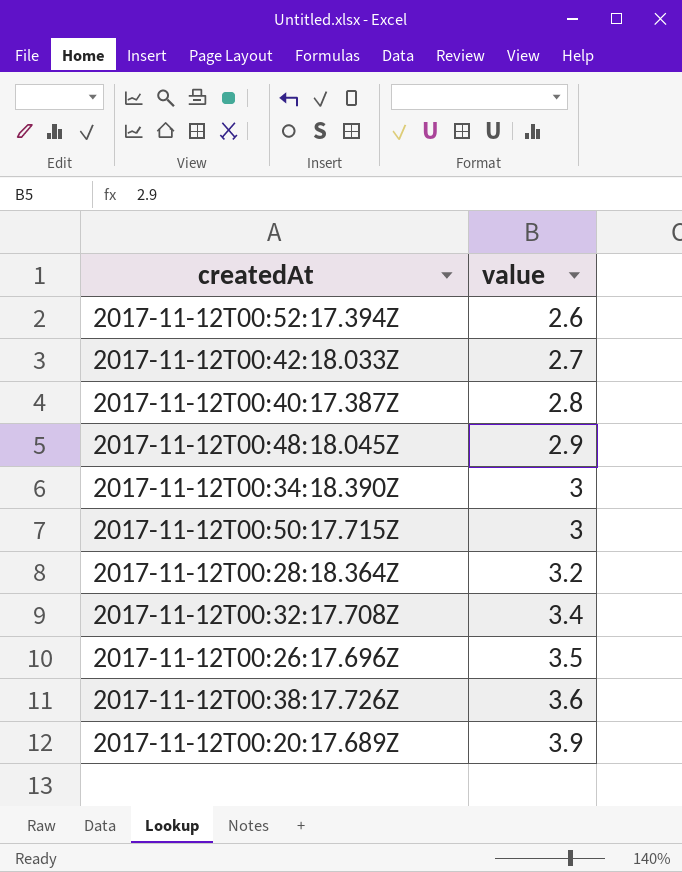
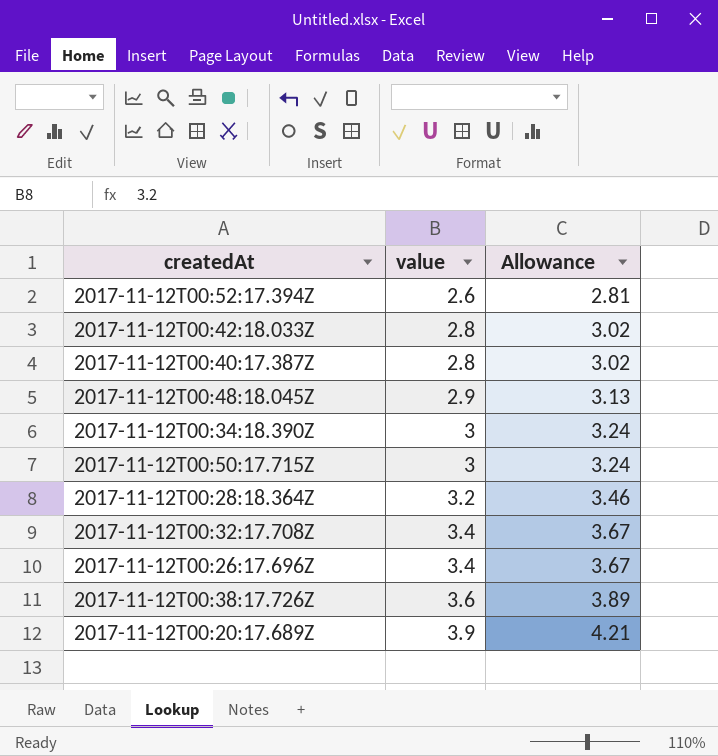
column Allowance | formula: none -> [value] * 1.08
2017-11-12T00:42:18.033Z | value: 2.7 -> 2.8
2017-11-12T00:26:17.696Z | value: 3.5 -> 3.4

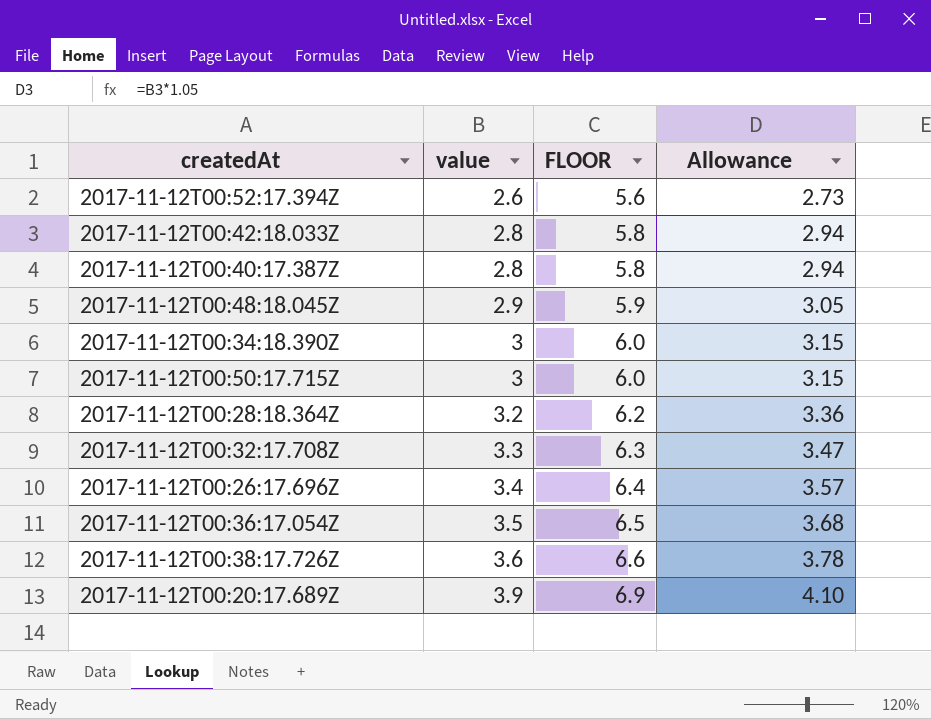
column FLOOR | formula: none -> [value] + 3
column Allowance | formula: [value] * 1.08 -> [value] * 1.05
2017-11-12T00:32:17.708Z | value: 3.4 -> 3.3
row 2017-11-12T00:36:17.054Z: none -> 3.5 | 6.5 | 3.68

